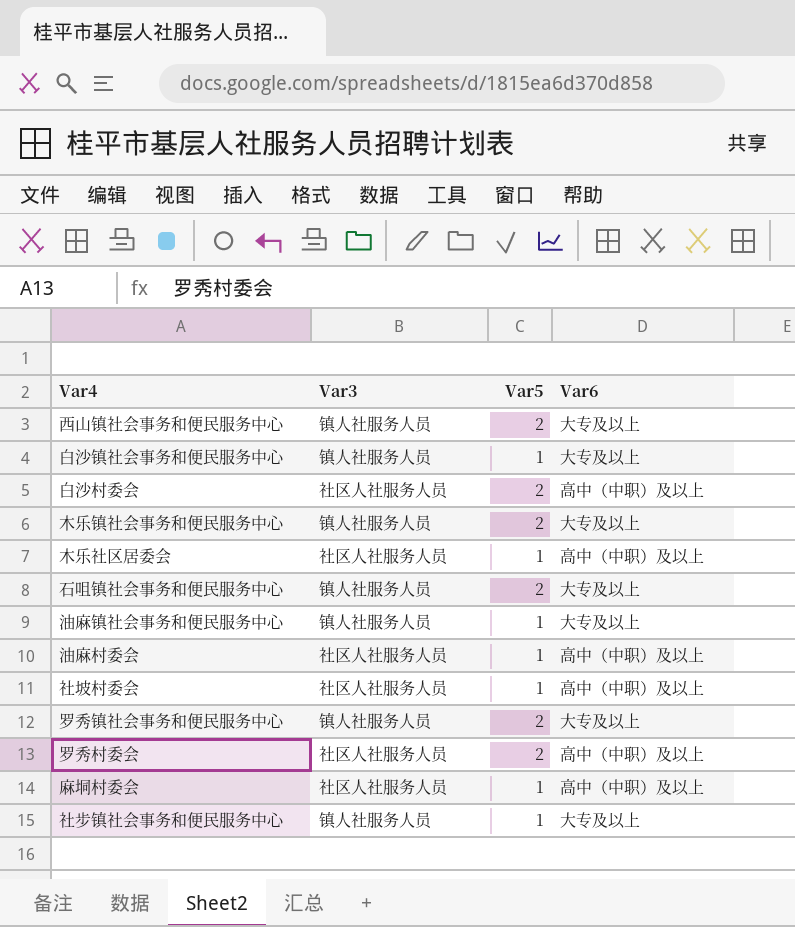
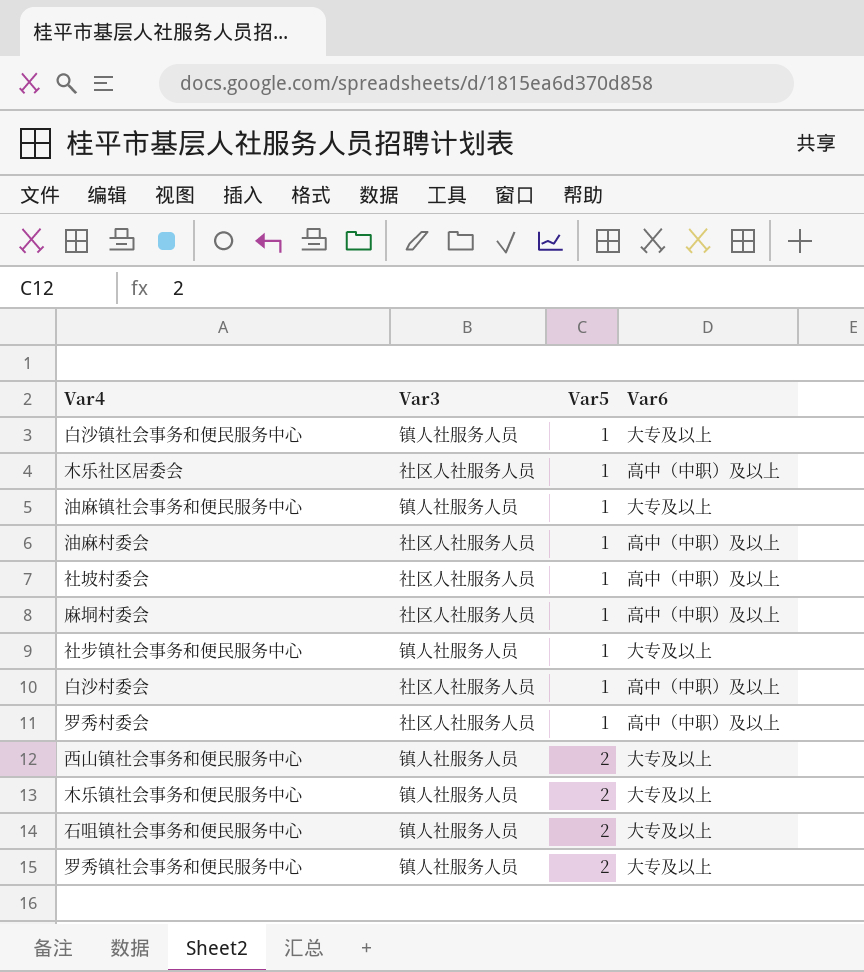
row order: none -> Var5 ascending
白沙村委会 | Var5: 2 -> 1
罗秀村委会 | Var5: 2 -> 1

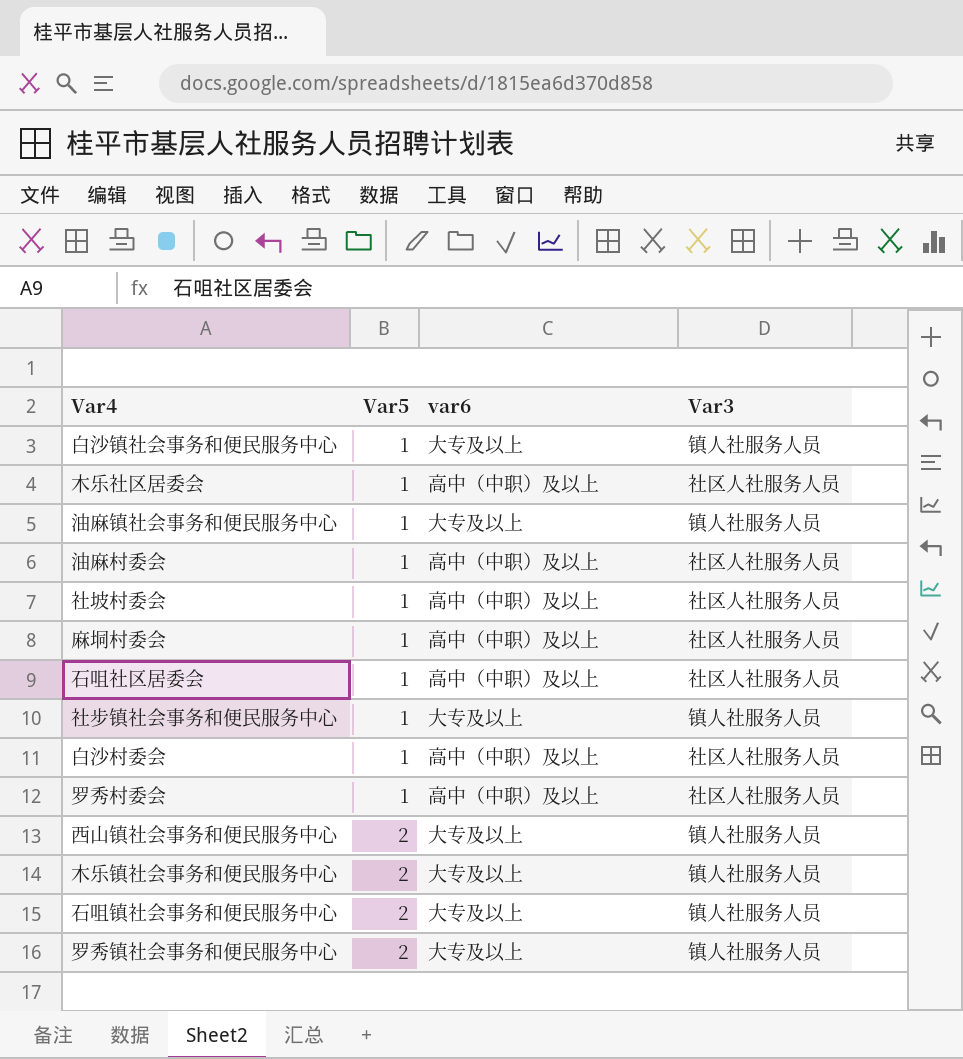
column name: Var6 -> var6
column Var3 | position: 2 -> 4
row 石咀社区居委会: none -> 1 | 高中（中职）及以上 | 社区人社服务人员

